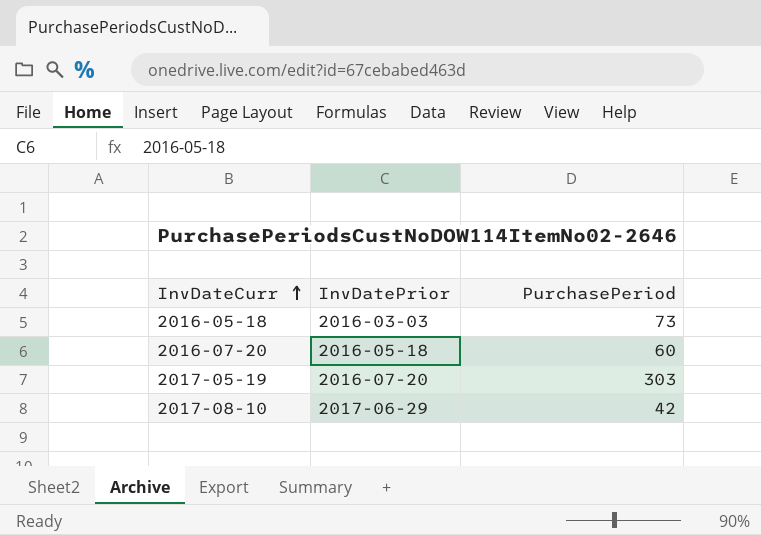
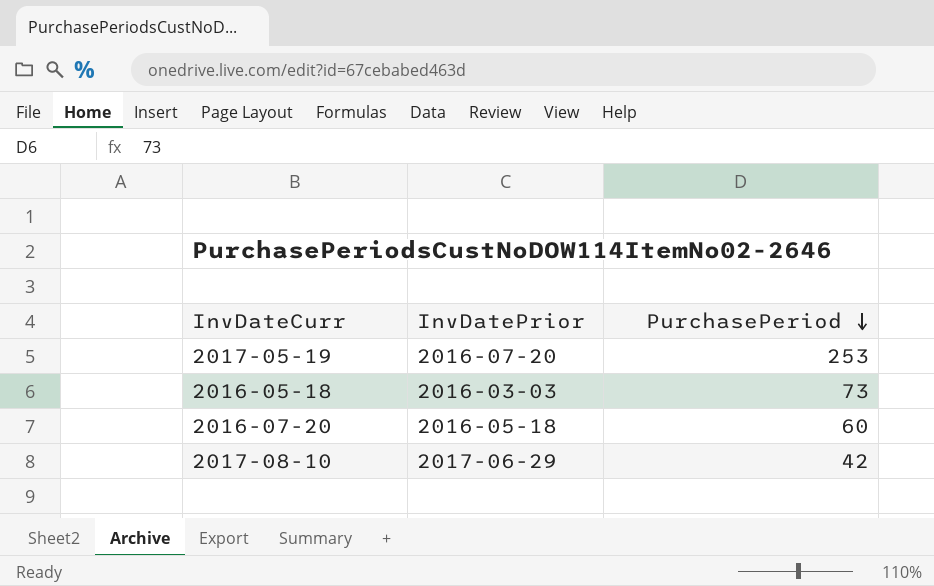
row order: InvDateCurr ascending -> PurchasePeriod descending
2017-05-19 | PurchasePeriod: 303 -> 253

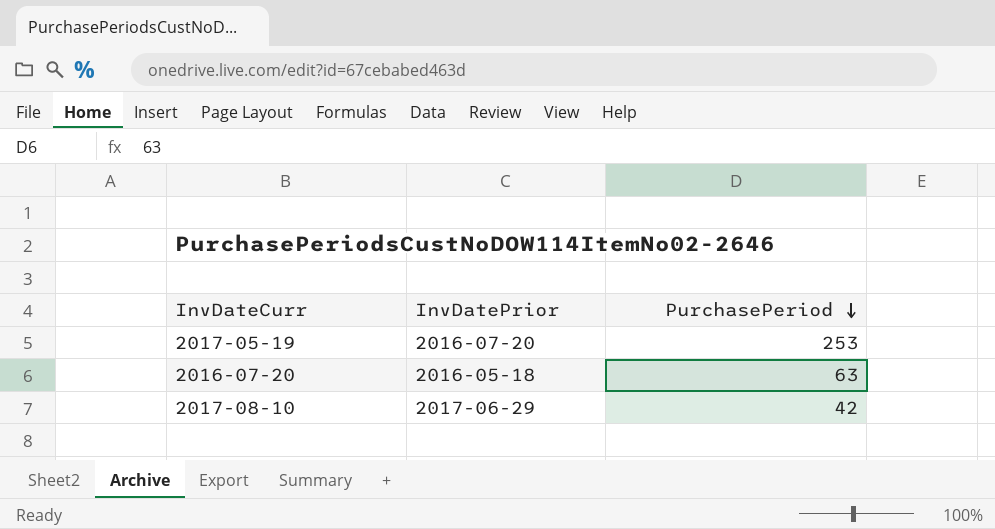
row 2016-05-18: 2016-03-03 | 73 -> none
2016-07-20 | PurchasePeriod: 60 -> 63

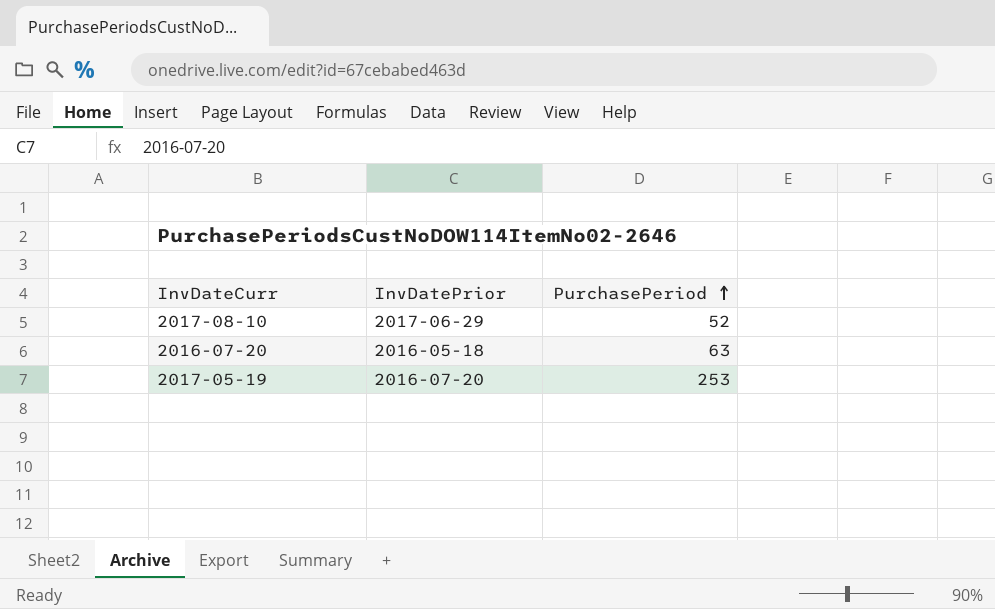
row order: PurchasePeriod descending -> PurchasePeriod ascending
2017-08-10 | PurchasePeriod: 42 -> 52

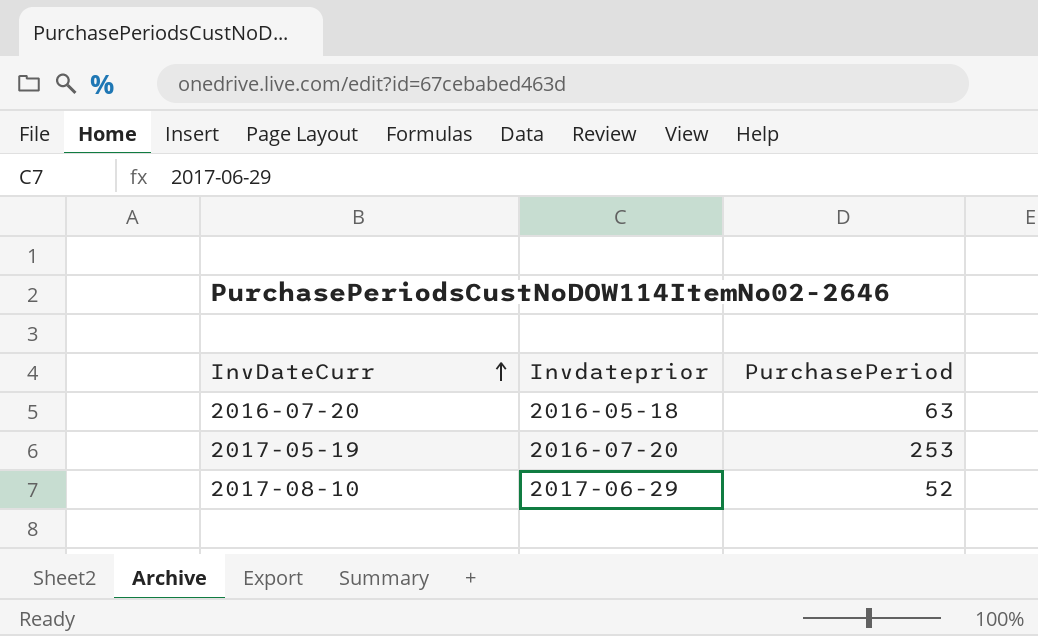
row order: PurchasePeriod ascending -> InvDateCurr ascending
column name: InvDatePrior -> Invdateprior

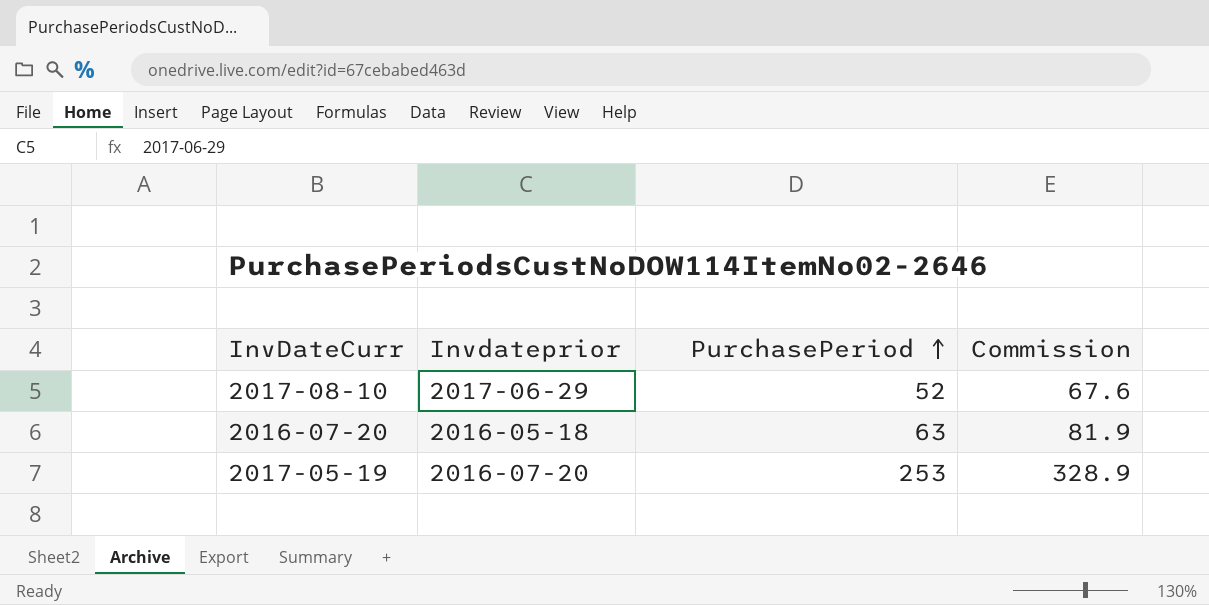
row order: InvDateCurr ascending -> PurchasePeriod ascending
column Commission | formula: none -> [PurchasePeriod] * 1.3

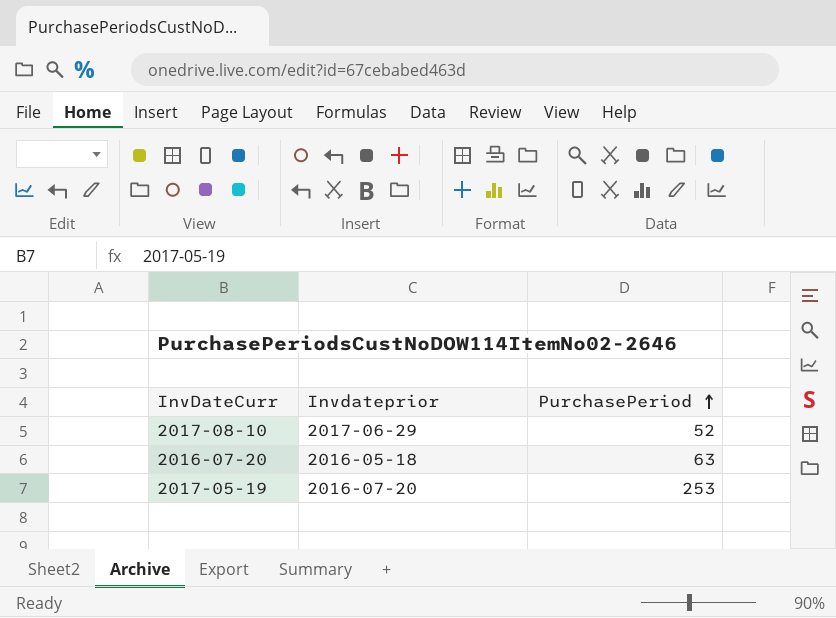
column Commission | formula: [PurchasePeriod] * 1.3 -> none

